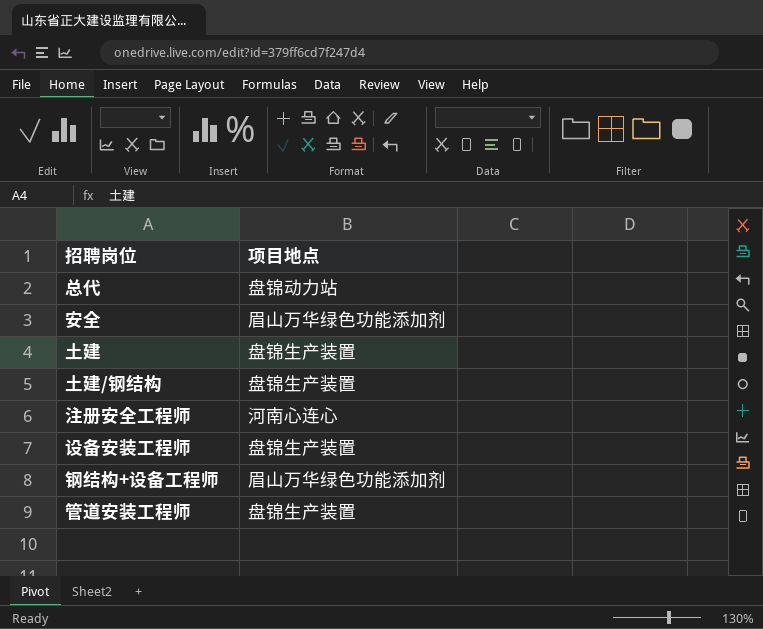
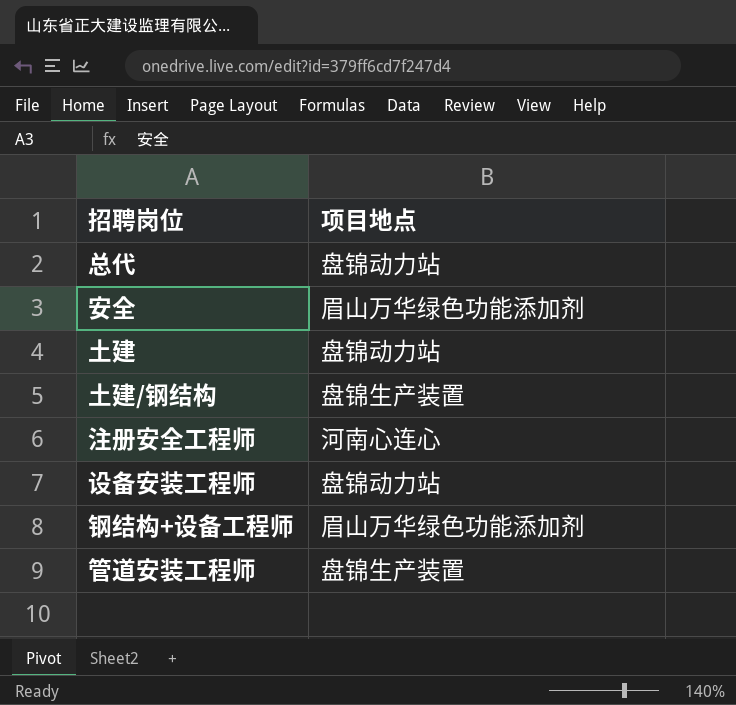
土建 | 项目地点: 盘锦生产装置 -> 盘锦动力站
设备安装工程师 | 项目地点: 盘锦生产装置 -> 盘锦动力站

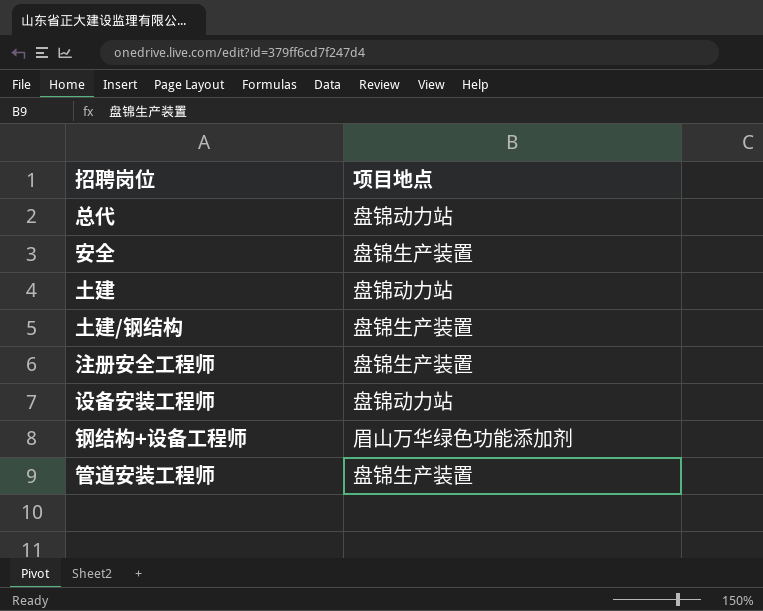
安全 | 项目地点: 眉山万华绿色功能添加剂 -> 盘锦生产装置
注册安全工程师 | 项目地点: 河南心连心 -> 盘锦生产装置

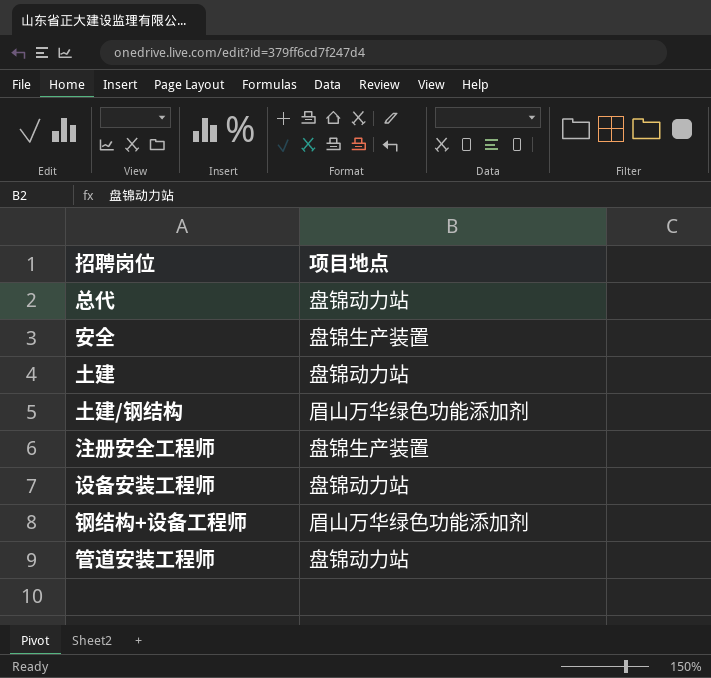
土建/钢结构 | 项目地点: 盘锦生产装置 -> 眉山万华绿色功能添加剂
管道安装工程师 | 项目地点: 盘锦生产装置 -> 盘锦动力站

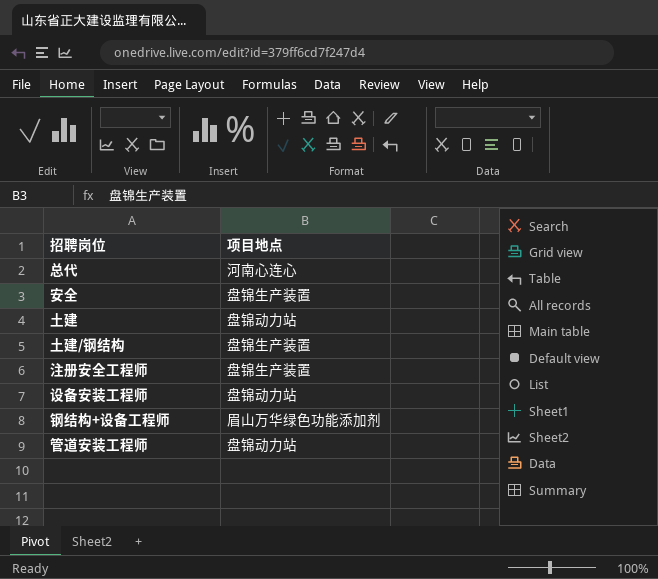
总代 | 项目地点: 盘锦动力站 -> 河南心连心
土建/钢结构 | 项目地点: 眉山万华绿色功能添加剂 -> 盘锦生产装置

